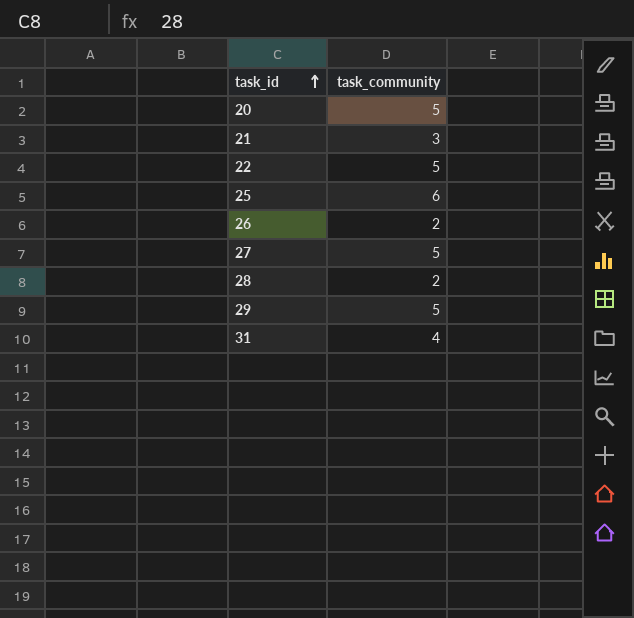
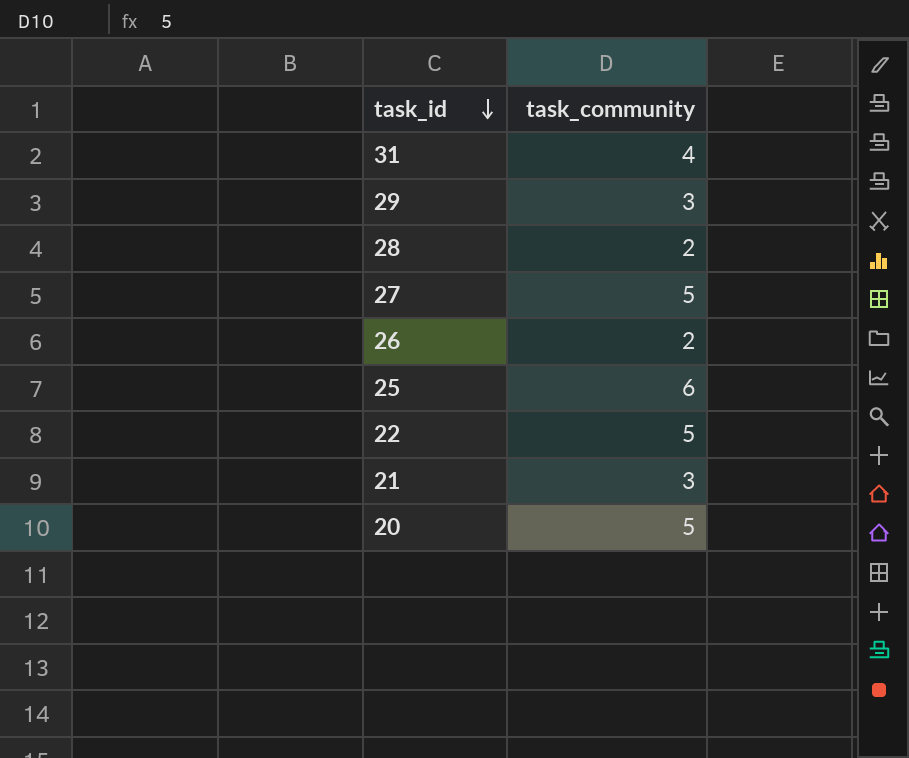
row order: task_id ascending -> task_id descending
29 | task_community: 5 -> 3

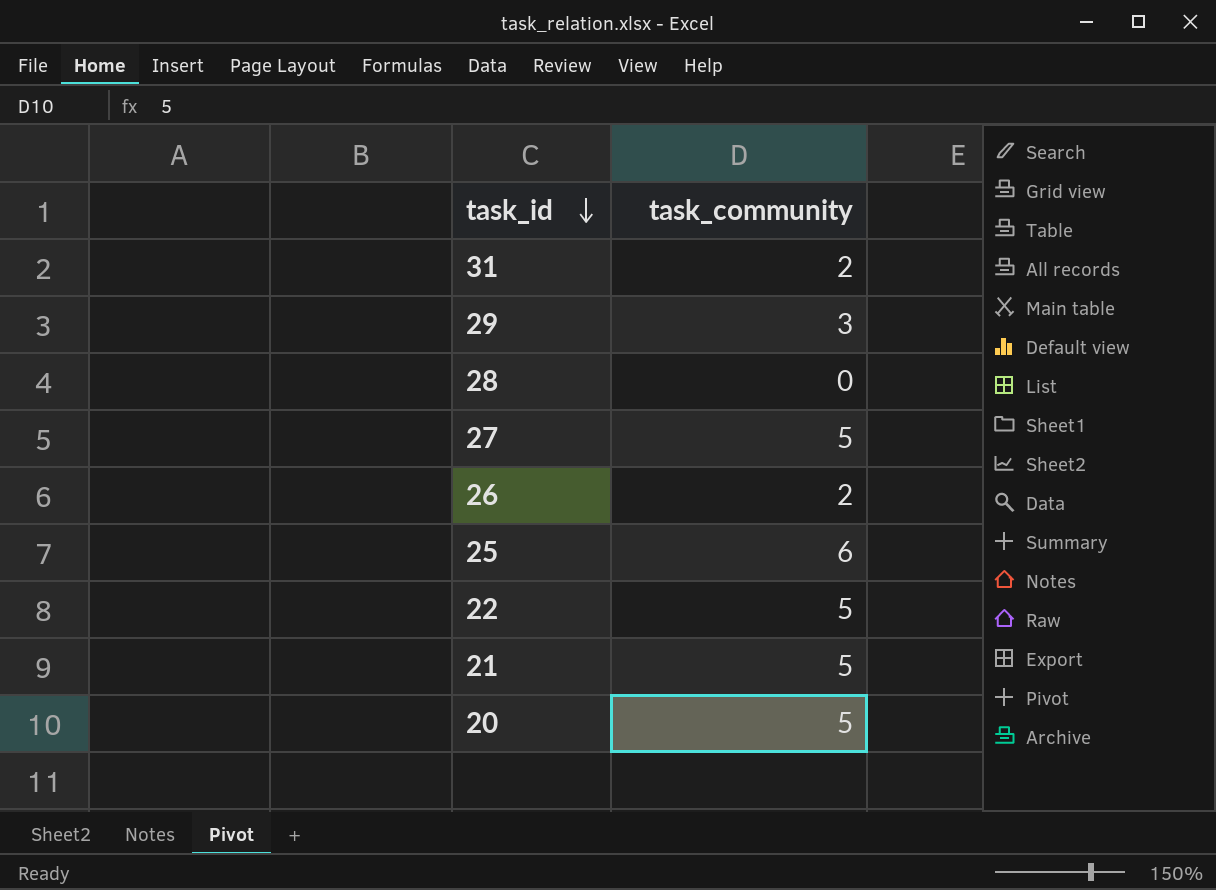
31 | task_community: 4 -> 2
28 | task_community: 2 -> 0
21 | task_community: 3 -> 5

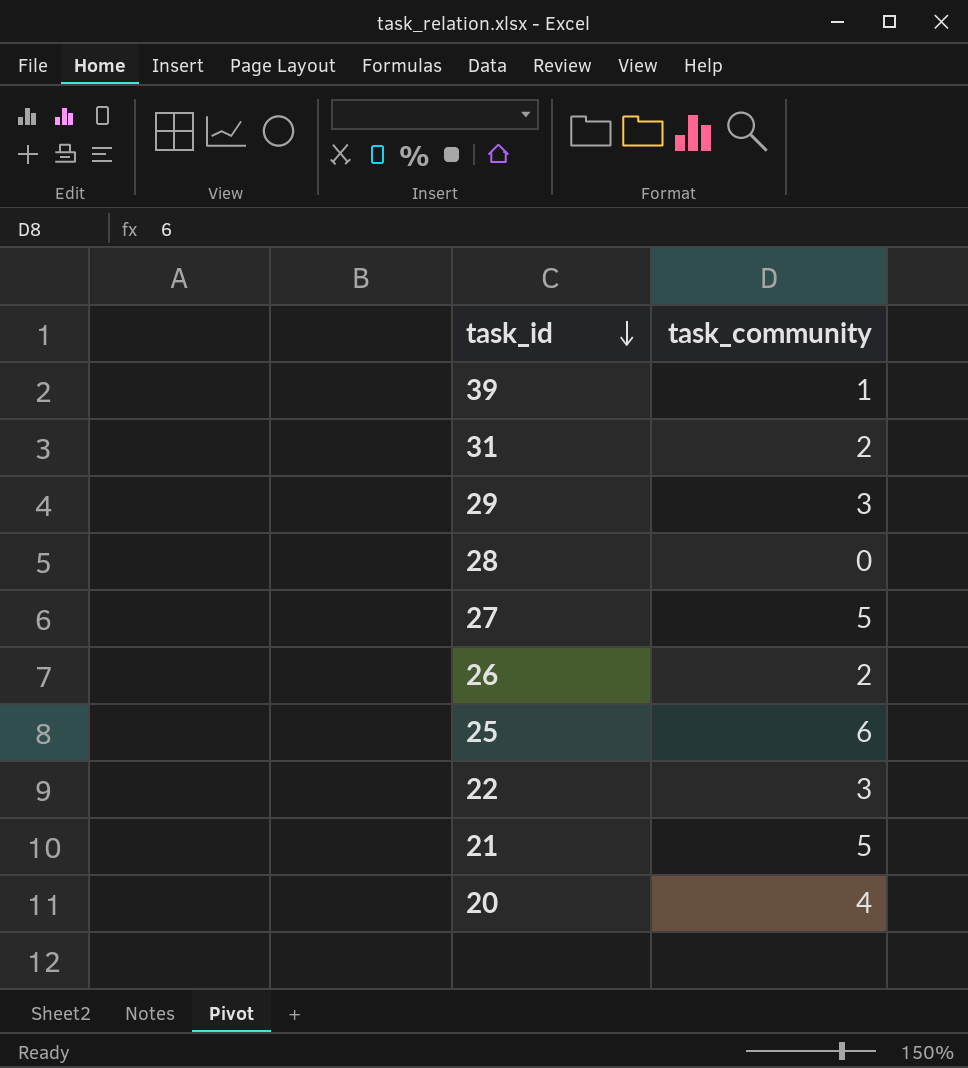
row 39: none -> 1
22 | task_community: 5 -> 3
20 | task_community: 5 -> 4

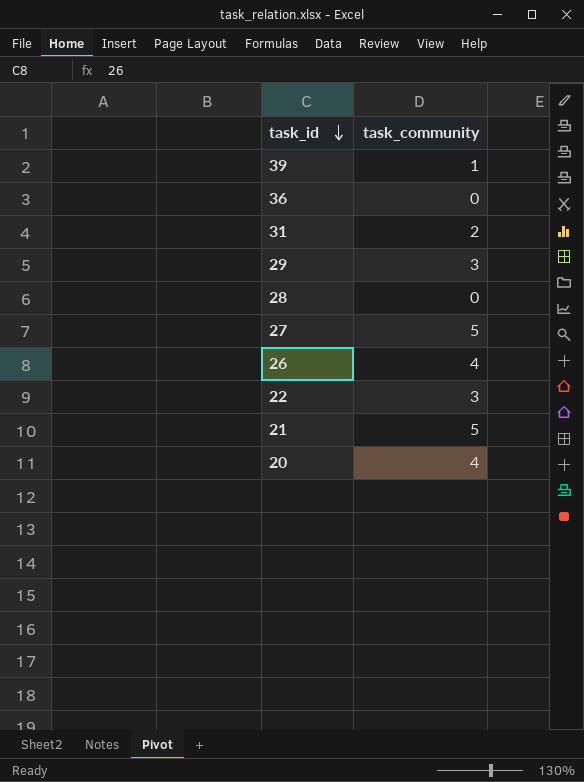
row 25: 6 -> none
row 36: none -> 0
26 | task_community: 2 -> 4

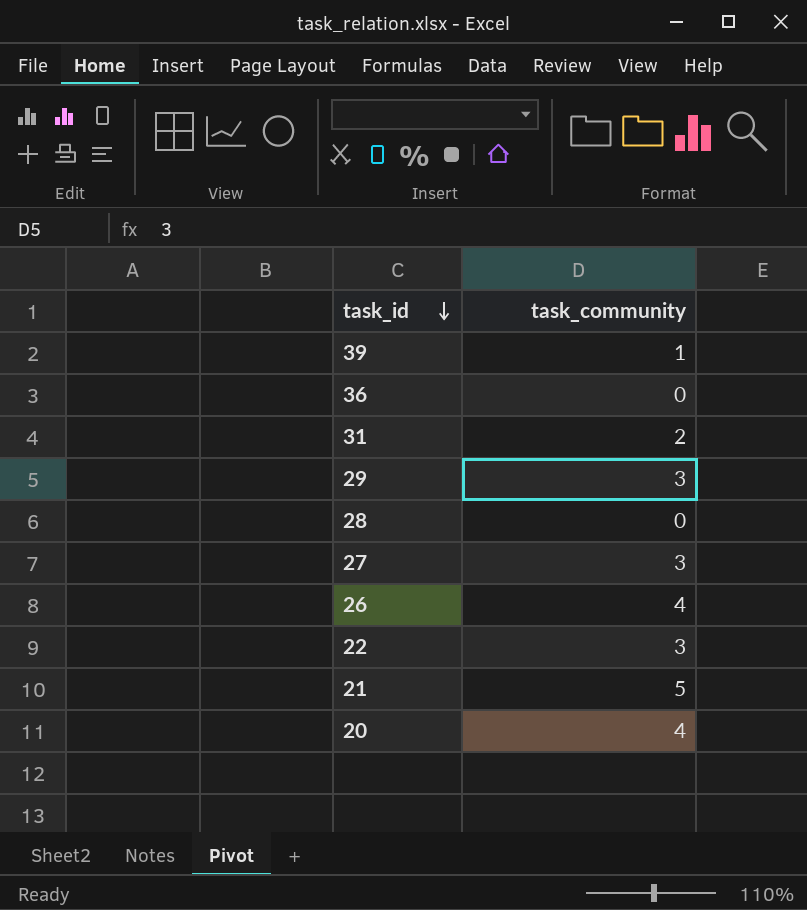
27 | task_community: 5 -> 3

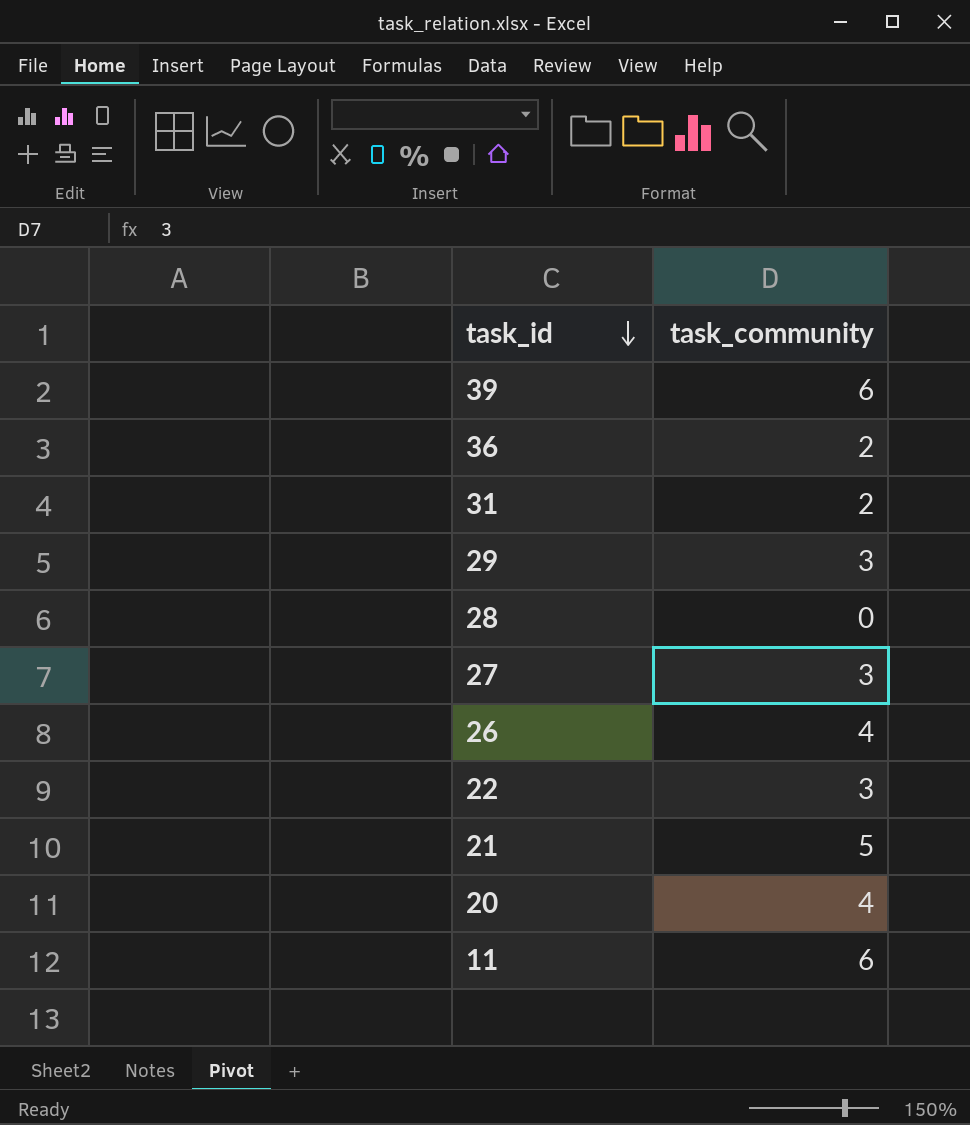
39 | task_community: 1 -> 6
36 | task_community: 0 -> 2
row 11: none -> 6

